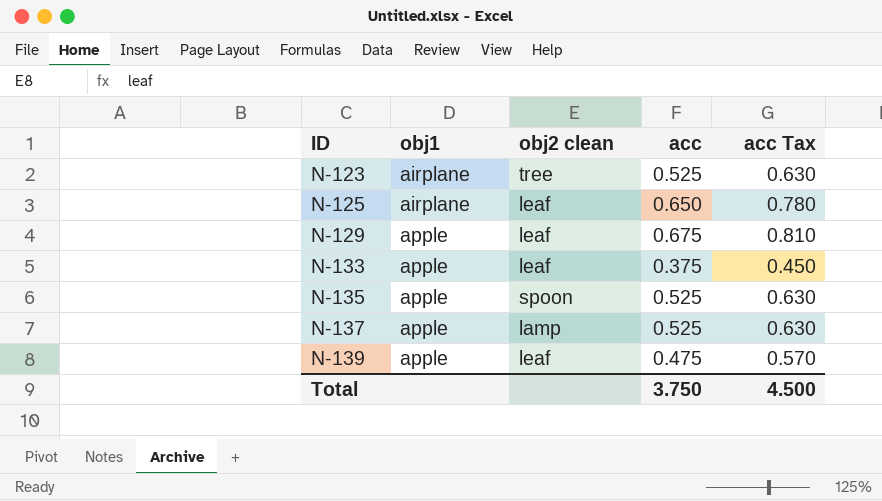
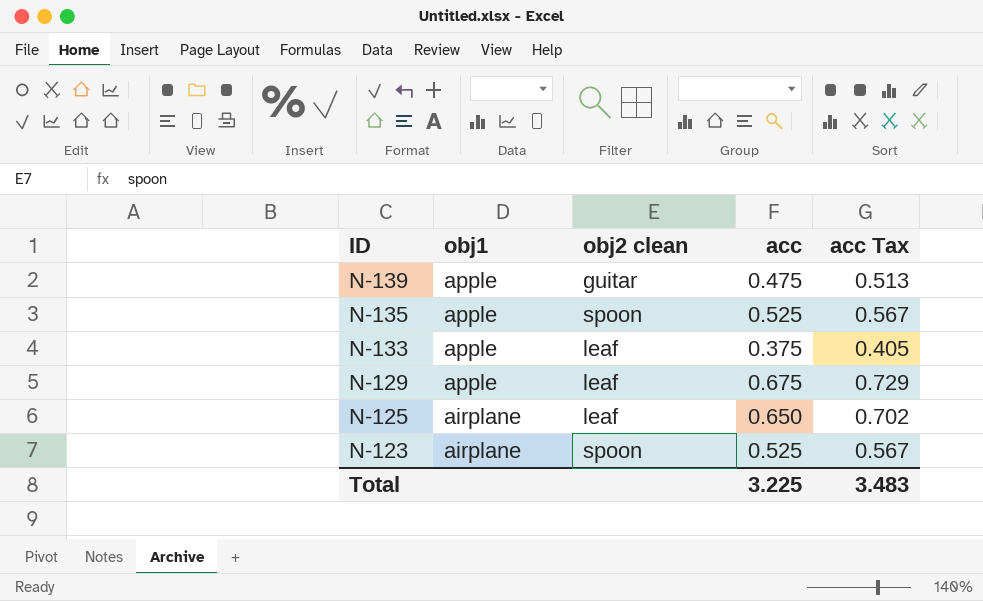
row order: ID ascending -> ID descending
column acc Tax | formula: [acc] * 1.2 -> [acc] * 1.08
row N-137: apple | lamp | 0.525 | 0.630 -> none
N-139 | obj2 clean: leaf -> guitar
N-123 | obj2 clean: tree -> spoon
Total | acc: 3.750 -> 3.225
Total | acc Tax: 4.500 -> 3.483

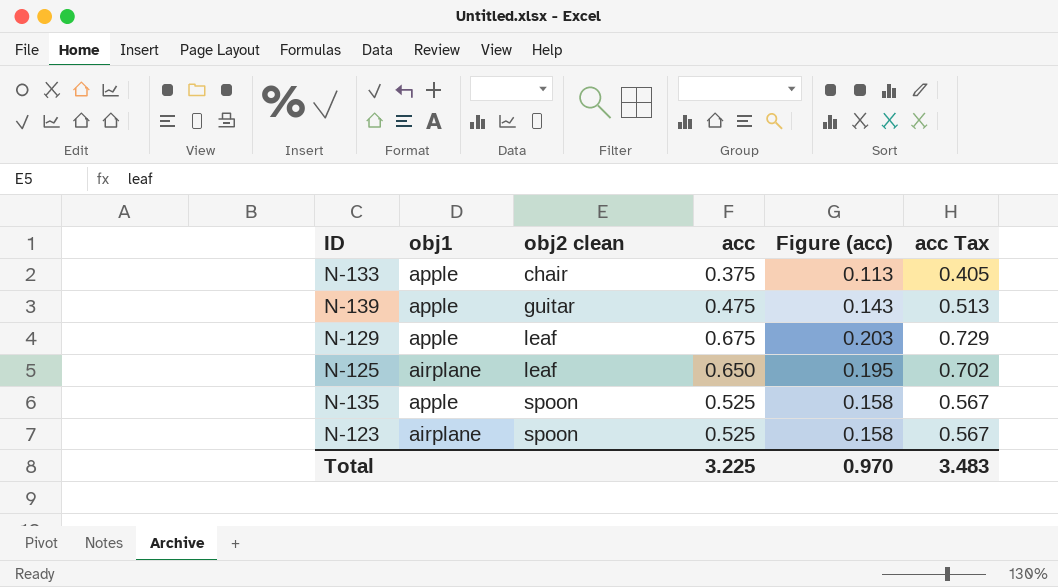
row order: ID descending -> obj2 clean ascending
column Figure (acc) | formula: none -> [acc] * 0.3
N-133 | obj2 clean: leaf -> chair

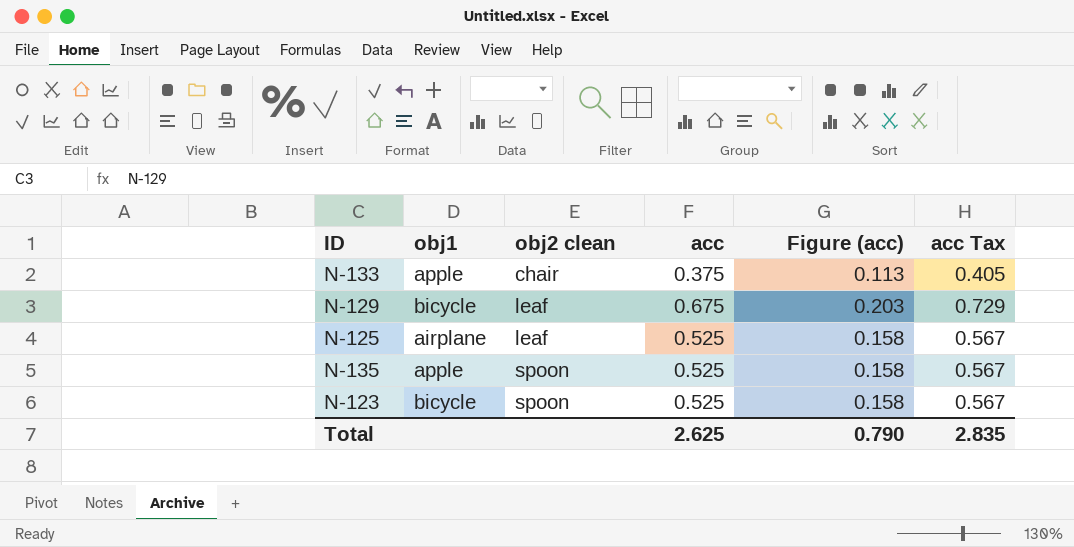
row N-139: apple | guitar | 0.475 | 0.143 | 0.513 -> none
N-129 | obj1: apple -> bicycle
N-125 | acc: 0.650 -> 0.525
N-125 | Figure (acc): 0.195 -> 0.158
N-125 | acc Tax: 0.702 -> 0.567
N-123 | obj1: airplane -> bicycle
Total | acc: 3.225 -> 2.625
Total | Figure (acc): 0.970 -> 0.790
Total | acc Tax: 3.483 -> 2.835

